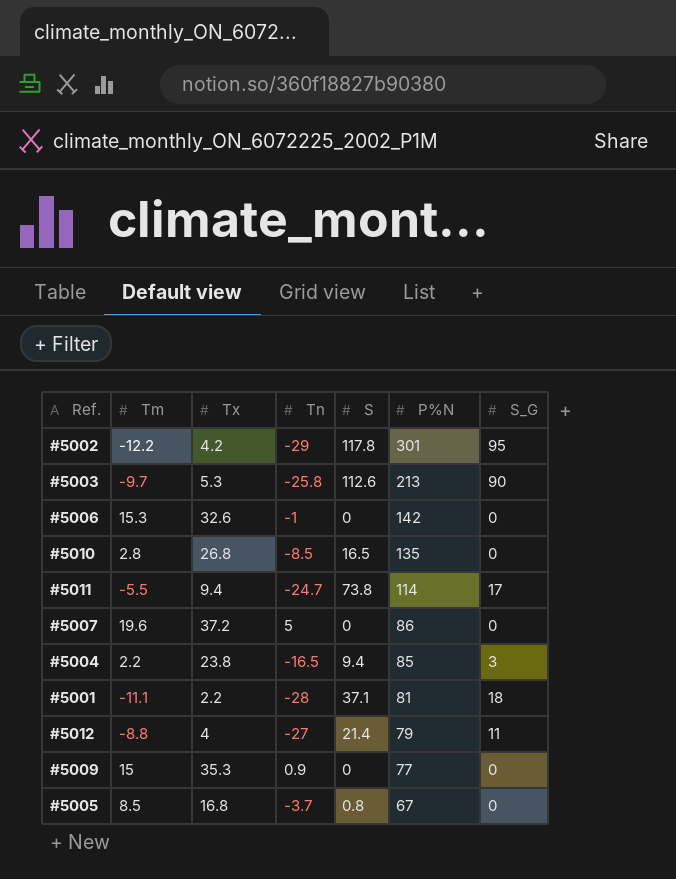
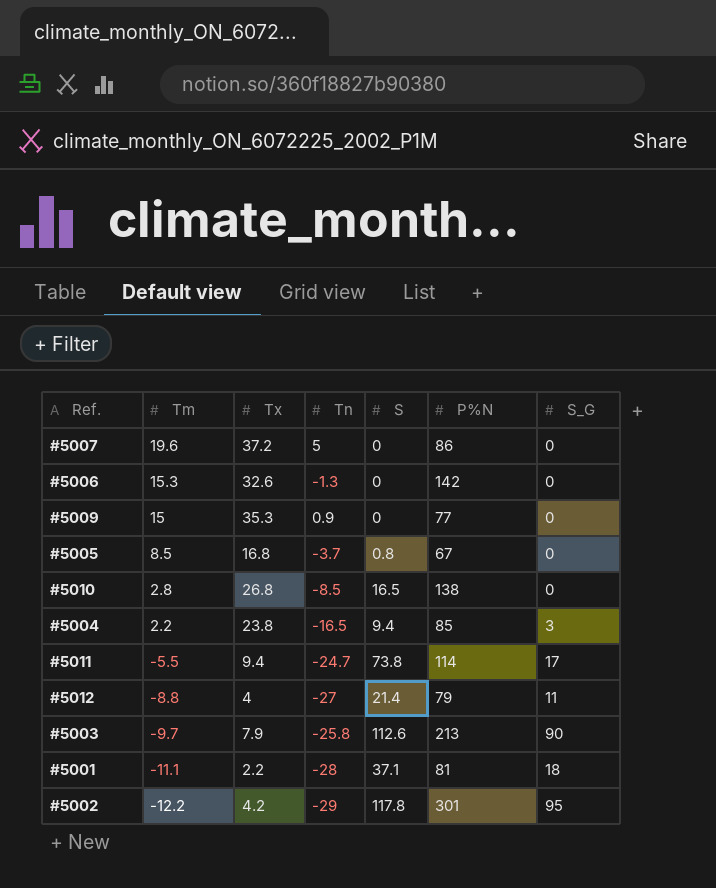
row order: P%N descending -> Tm descending
#5006 | Tn: -1 -> -1.3
#5010 | P%N: 135 -> 138
#5003 | Tx: 5.3 -> 7.9

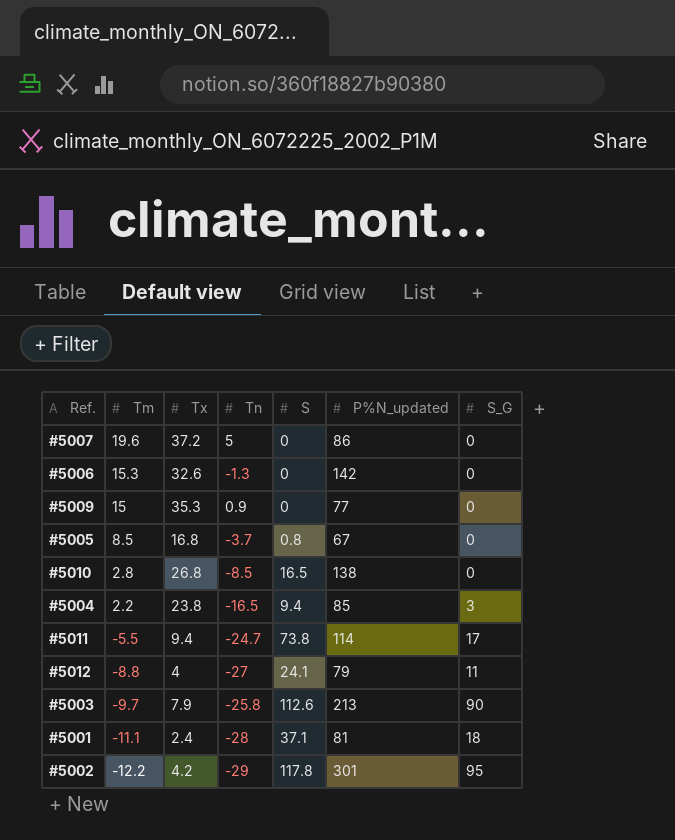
column name: P%N -> P%N_updated
#5012 | S: 21.4 -> 24.1
#5001 | Tx: 2.2 -> 2.4

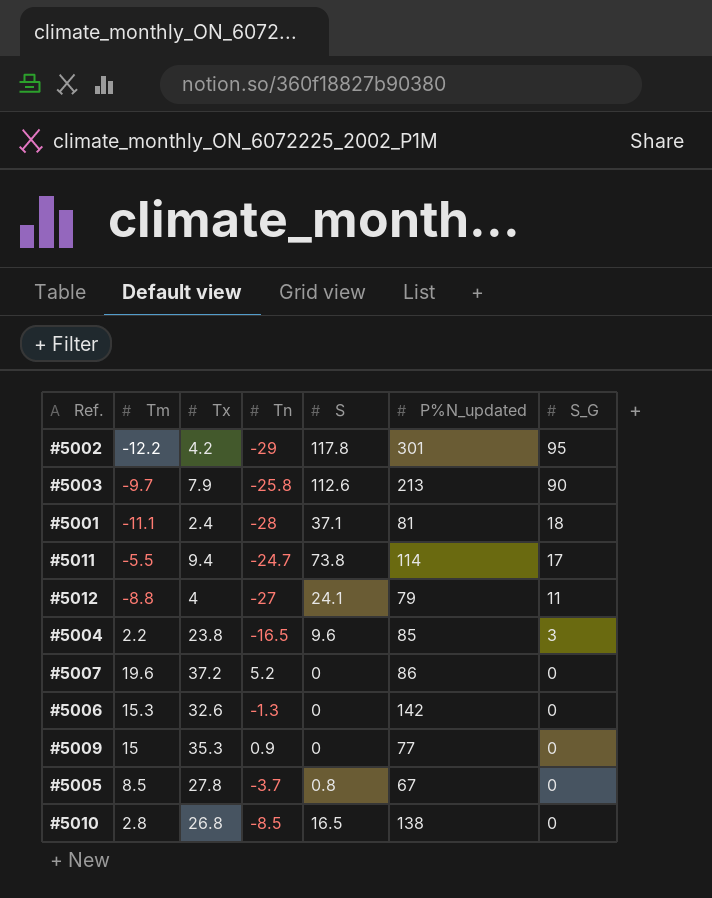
row order: Tm descending -> S_G descending
#5004 | S: 9.4 -> 9.6
#5007 | Tn: 5 -> 5.2
#5005 | Tx: 16.8 -> 27.8

